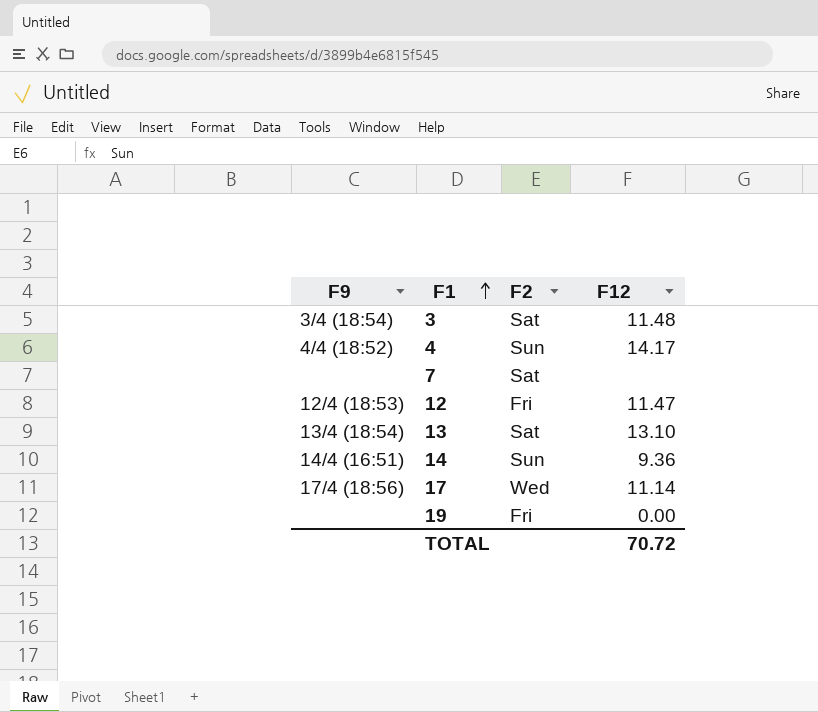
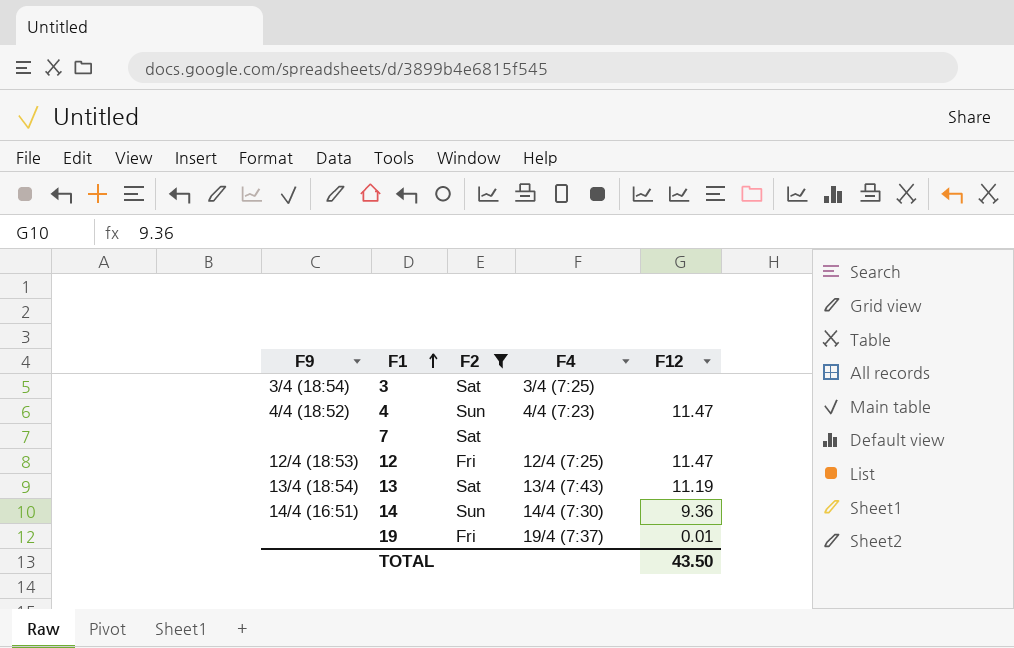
filter: none -> F2 != Wed
column F4 | position: none -> 4
3 | F12: 11.48 -> none
4 | F12: 14.17 -> 11.47
13 | F12: 13.10 -> 11.19
19 | F12: 0.00 -> 0.01
TOTAL | F12: 70.72 -> 43.50

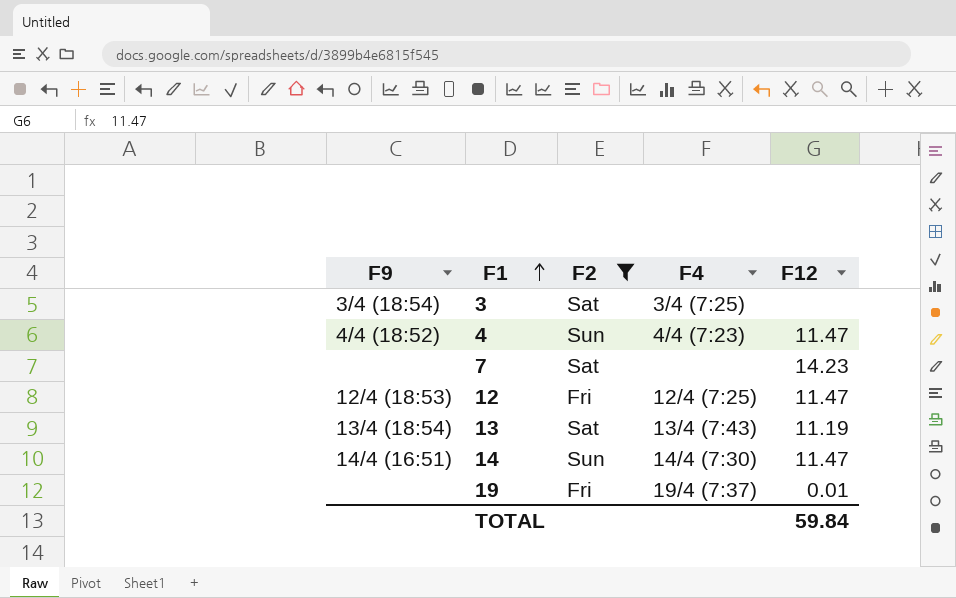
7 | F12: none -> 14.23
14 | F12: 9.36 -> 11.47
TOTAL | F12: 43.50 -> 59.84

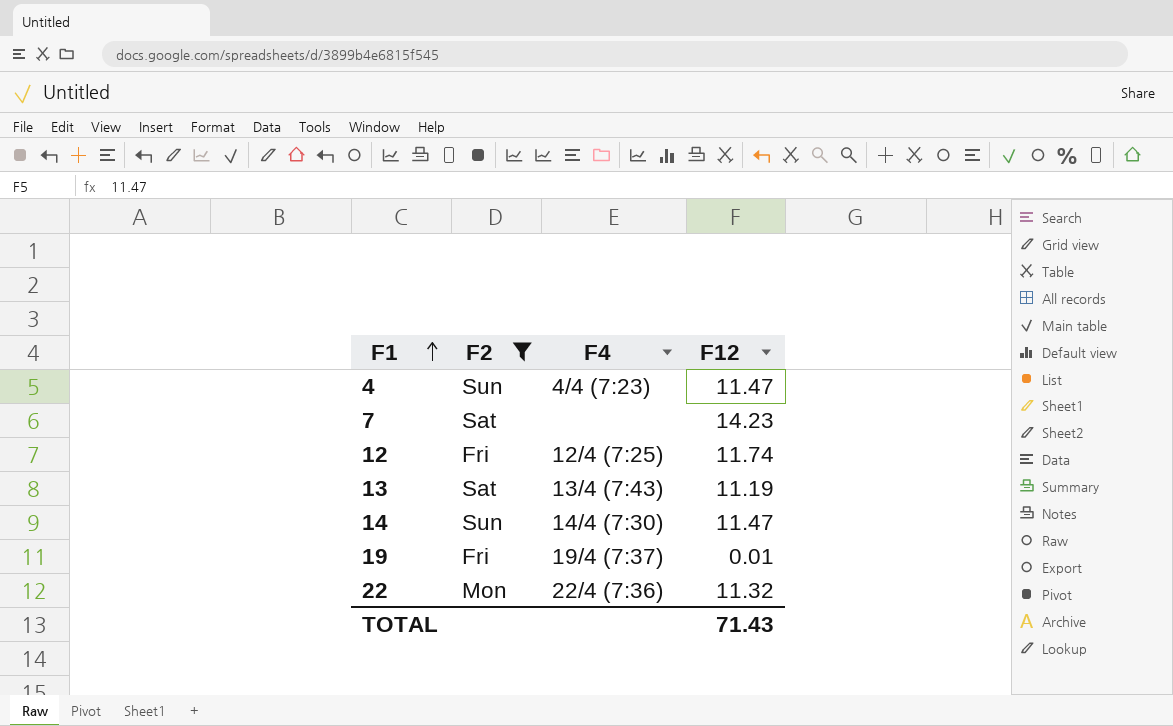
column F9 | position: 1 -> none
row 3: 3/4 (18:54) | Sat | 3/4 (7:25) | none -> none
12 | F12: 11.47 -> 11.74
row 22: none -> Mon | 22/4 (7:36) | 11.32
TOTAL | F12: 59.84 -> 71.43

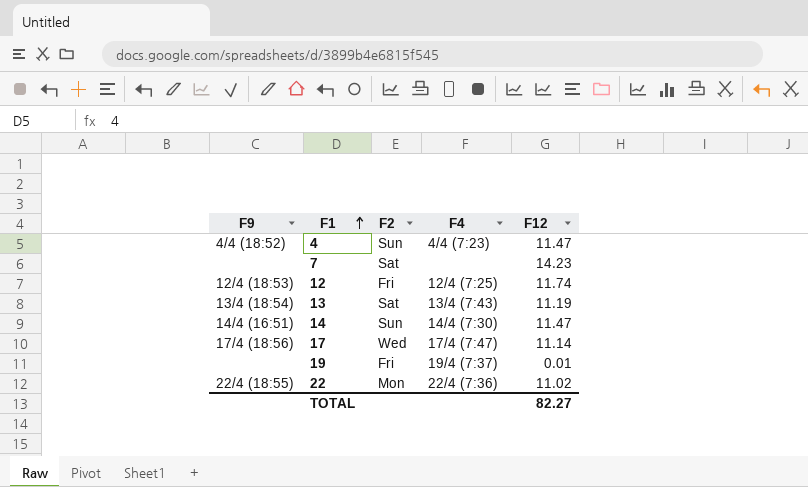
filter: F2 != Wed -> none
column F9 | position: none -> 1
22 | F12: 11.32 -> 11.02
TOTAL | F12: 71.43 -> 82.27

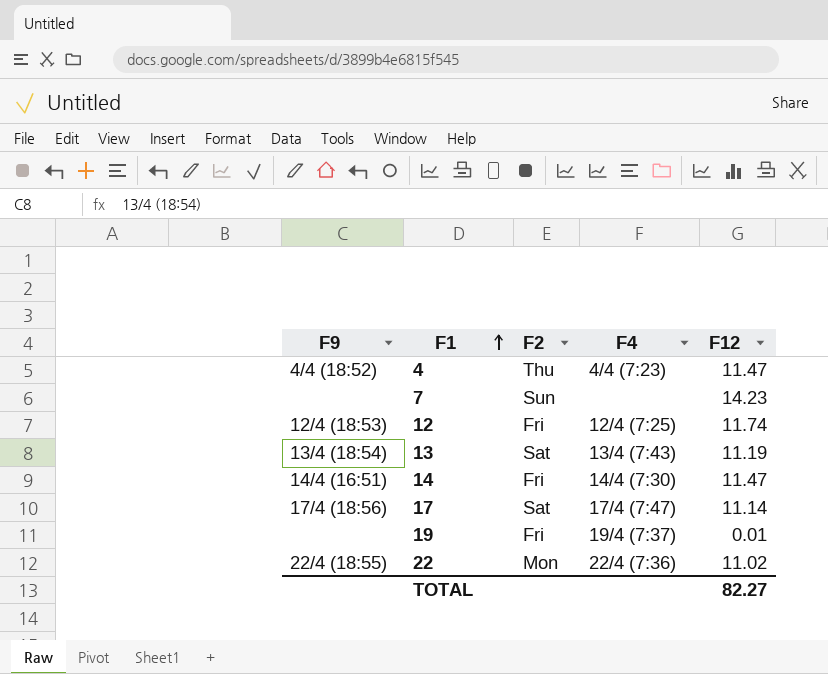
4 | F2: Sun -> Thu
7 | F2: Sat -> Sun
14 | F2: Sun -> Fri
17 | F2: Wed -> Sat

